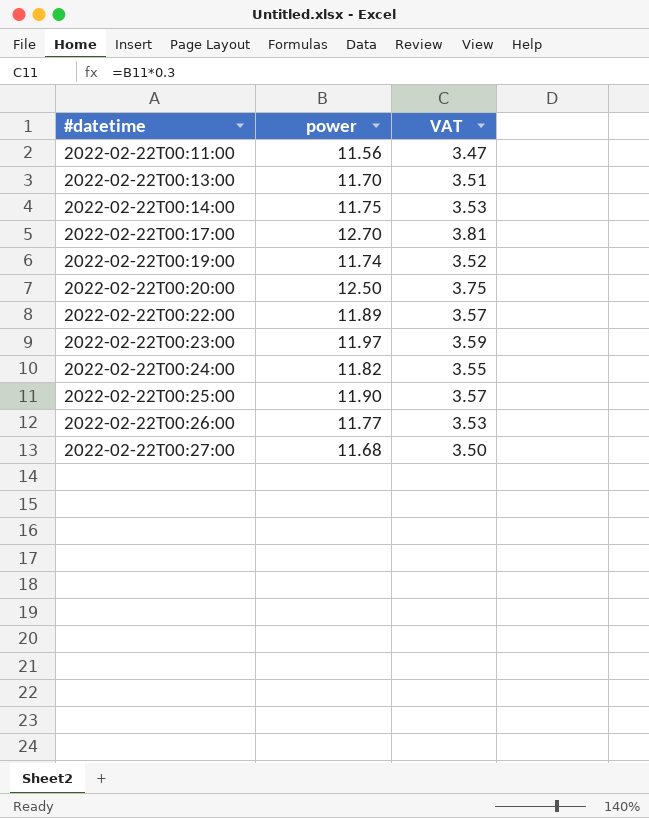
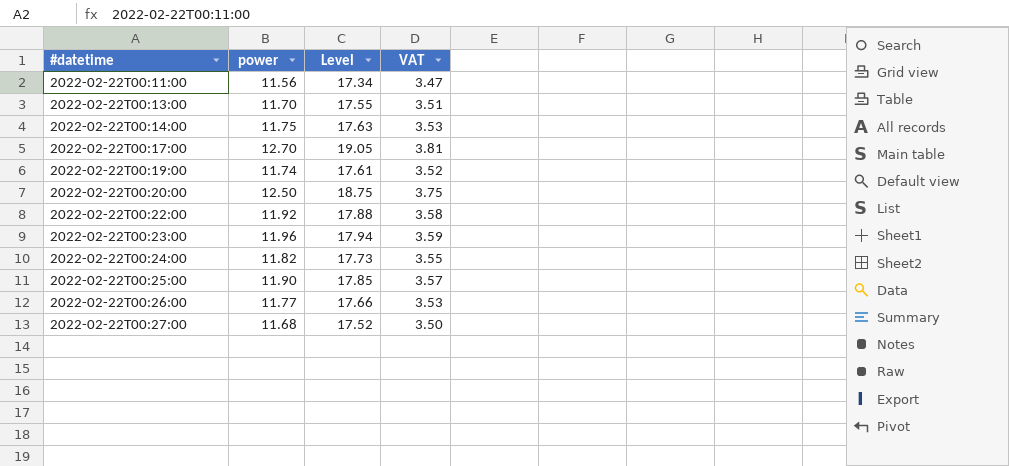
column Level | formula: none -> [power] * 1.5
2022-02-22T00:22:00 | power: 11.89 -> 11.92
2022-02-22T00:22:00 | VAT: 3.57 -> 3.58
2022-02-22T00:23:00 | power: 11.97 -> 11.96

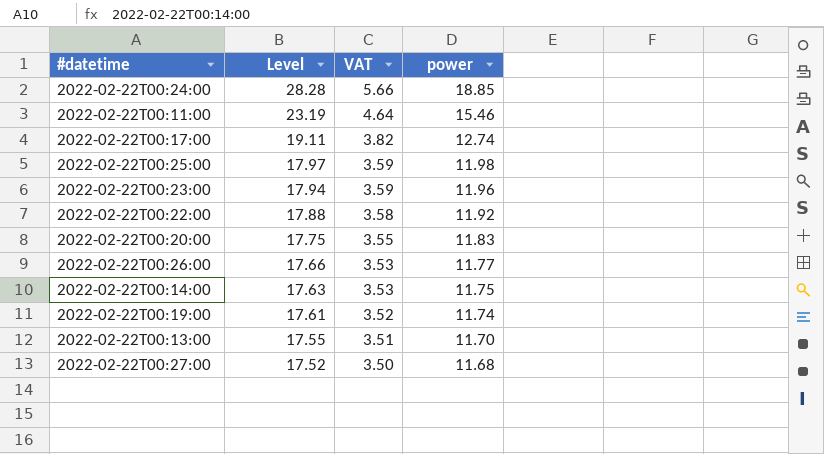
row order: #datetime ascending -> Level descending
column power | position: 2 -> 4
2022-02-22T00:24:00 | Level: 17.73 -> 28.28
2022-02-22T00:24:00 | VAT: 3.55 -> 5.66
2022-02-22T00:24:00 | power: 11.82 -> 18.85
2022-02-22T00:11:00 | Level: 17.34 -> 23.19
2022-02-22T00:11:00 | VAT: 3.47 -> 4.64
2022-02-22T00:11:00 | power: 11.56 -> 15.46
2022-02-22T00:17:00 | Level: 19.05 -> 19.11
2022-02-22T00:17:00 | VAT: 3.81 -> 3.82
2022-02-22T00:17:00 | power: 12.70 -> 12.74
2022-02-22T00:25:00 | Level: 17.85 -> 17.97
2022-02-22T00:25:00 | VAT: 3.57 -> 3.59
2022-02-22T00:25:00 | power: 11.90 -> 11.98
2022-02-22T00:20:00 | Level: 18.75 -> 17.75
2022-02-22T00:20:00 | VAT: 3.75 -> 3.55
2022-02-22T00:20:00 | power: 12.50 -> 11.83

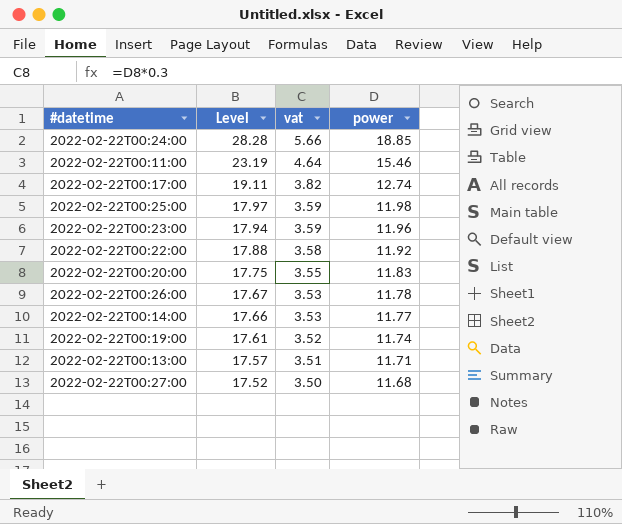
column name: VAT -> vat
2022-02-22T00:26:00 | Level: 17.66 -> 17.67
2022-02-22T00:26:00 | power: 11.77 -> 11.78
2022-02-22T00:14:00 | Level: 17.63 -> 17.66
2022-02-22T00:14:00 | power: 11.75 -> 11.77
2022-02-22T00:13:00 | Level: 17.55 -> 17.57
2022-02-22T00:13:00 | power: 11.70 -> 11.71

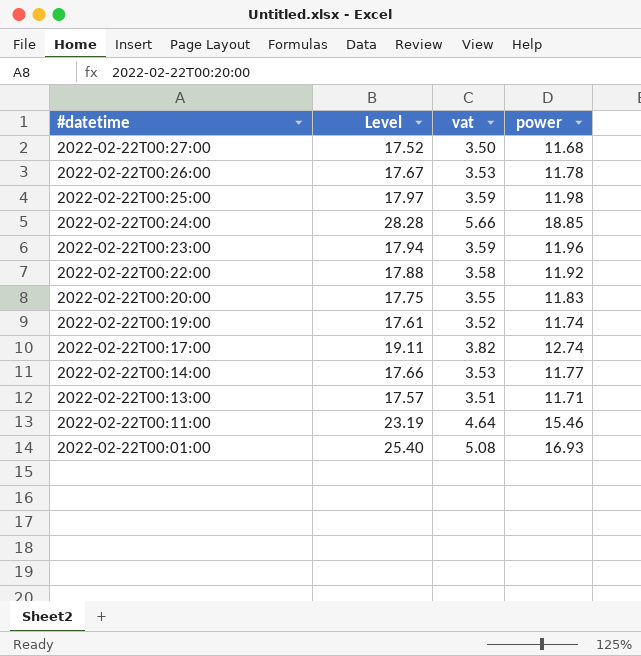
row order: Level descending -> #datetime descending
row 2022-02-22T00:01:00: none -> 25.40 | 5.08 | 16.93

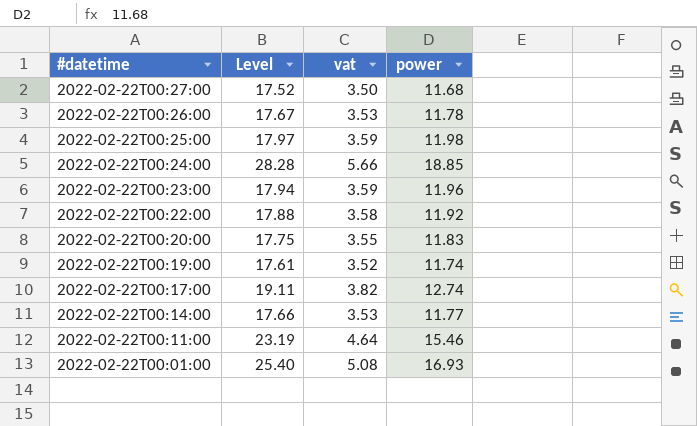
row 2022-02-22T00:13:00: 17.57 | 3.51 | 11.71 -> none

